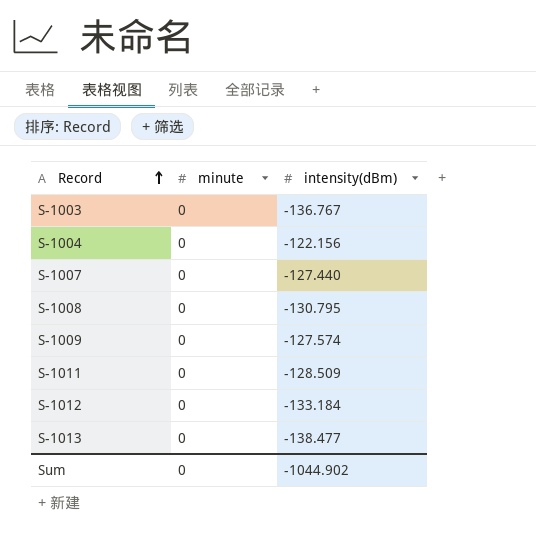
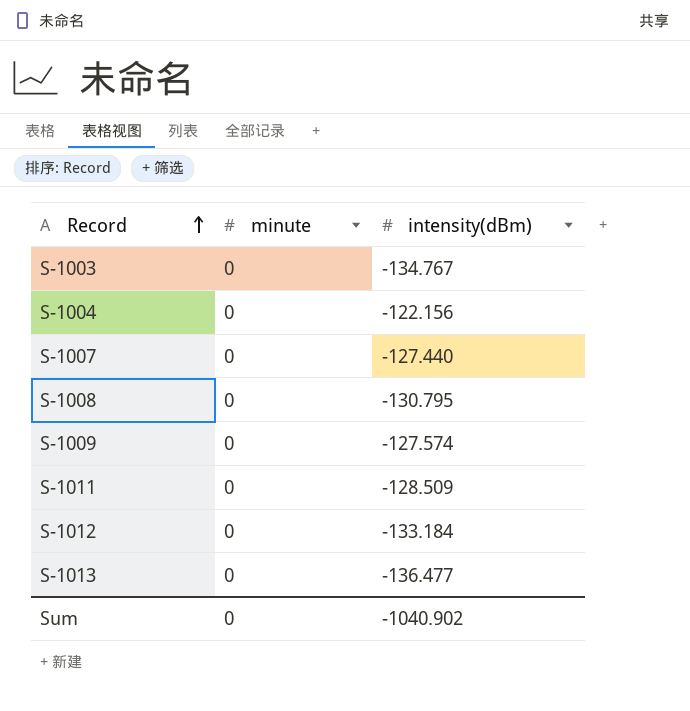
S-1003 | intensity(dBm): -136.767 -> -134.767
S-1013 | intensity(dBm): -138.477 -> -136.477
Sum | intensity(dBm): -1044.902 -> -1040.902

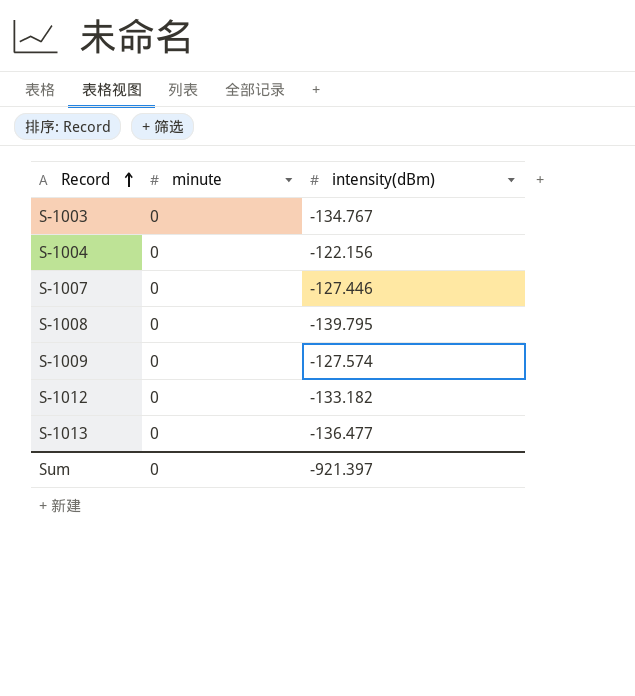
row S-1011: 0 | -128.509 -> none
S-1007 | intensity(dBm): -127.440 -> -127.446
S-1008 | intensity(dBm): -130.795 -> -139.795
S-1012 | intensity(dBm): -133.184 -> -133.182
Sum | intensity(dBm): -1040.902 -> -921.397

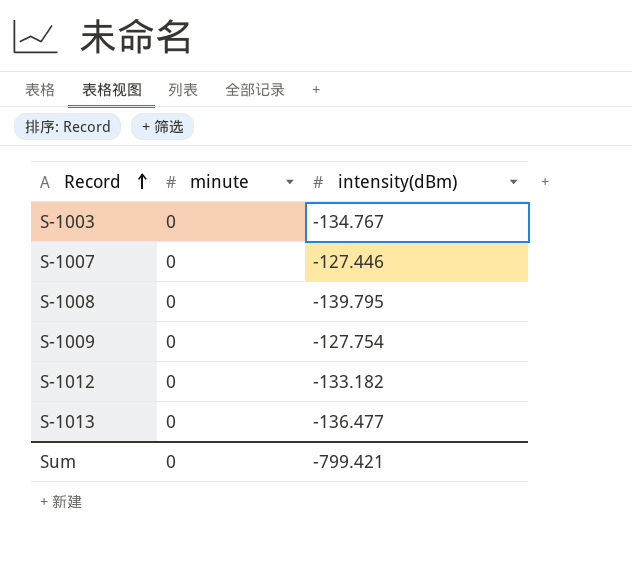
row S-1004: 0 | -122.156 -> none
S-1009 | intensity(dBm): -127.574 -> -127.754
Sum | intensity(dBm): -921.397 -> -799.421

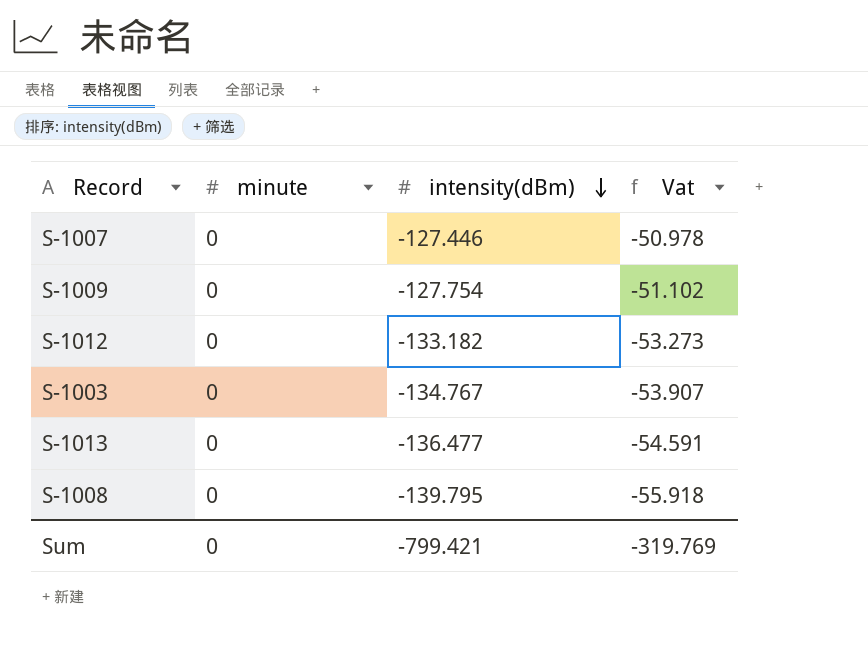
row order: Record ascending -> intensity(dBm) descending
column Vat | formula: none -> [intensity(dBm)] * 0.4

